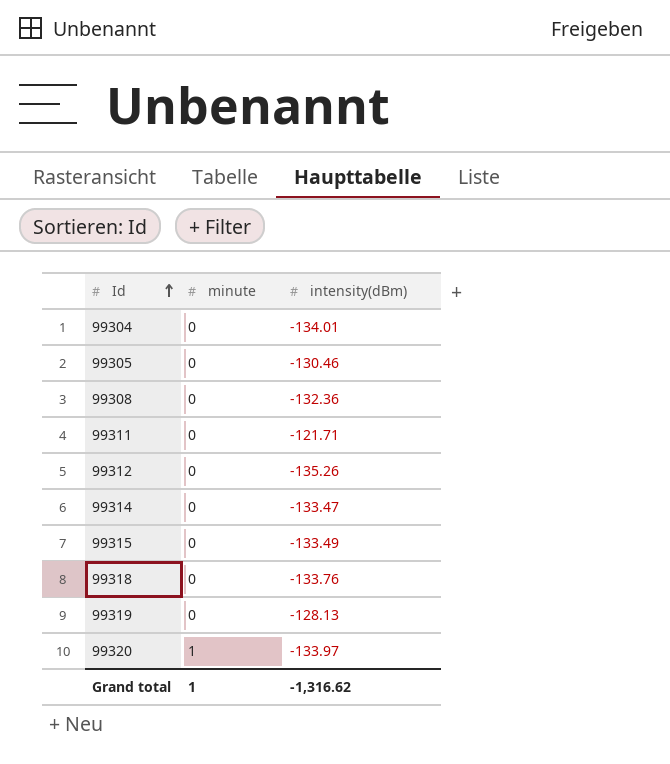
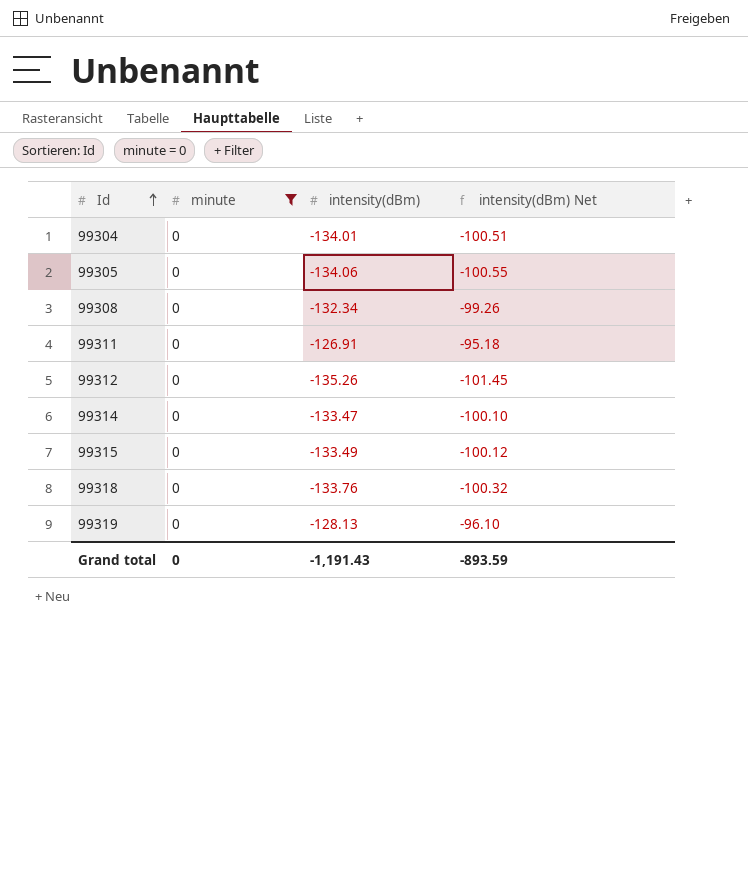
filter: none -> minute = 0
column intensity(dBm) Net | formula: none -> [intensity(dBm)] * 0.75
99305 | intensity(dBm): -130.46 -> -134.06
99308 | intensity(dBm): -132.36 -> -132.34
99311 | intensity(dBm): -121.71 -> -126.91
Grand total | minute: 1 -> 0
Grand total | intensity(dBm): -1,316.62 -> -1,191.43

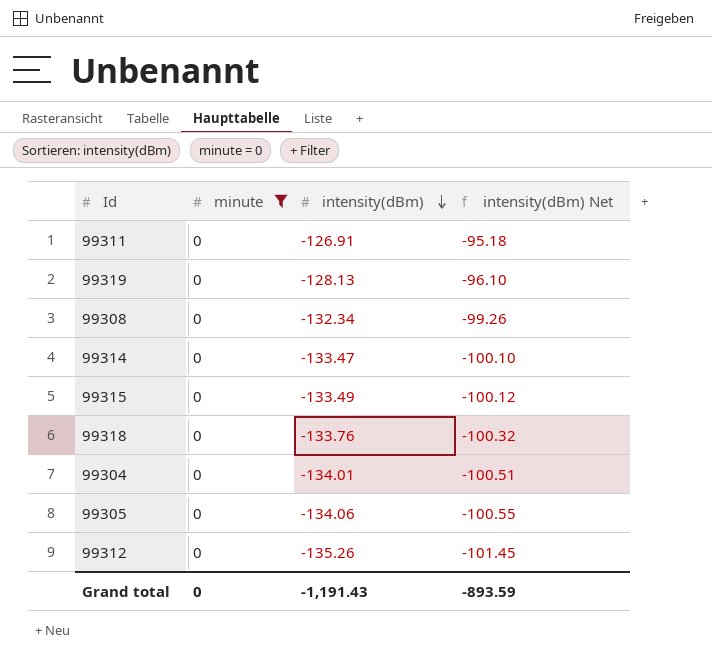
row order: Id ascending -> intensity(dBm) descending

